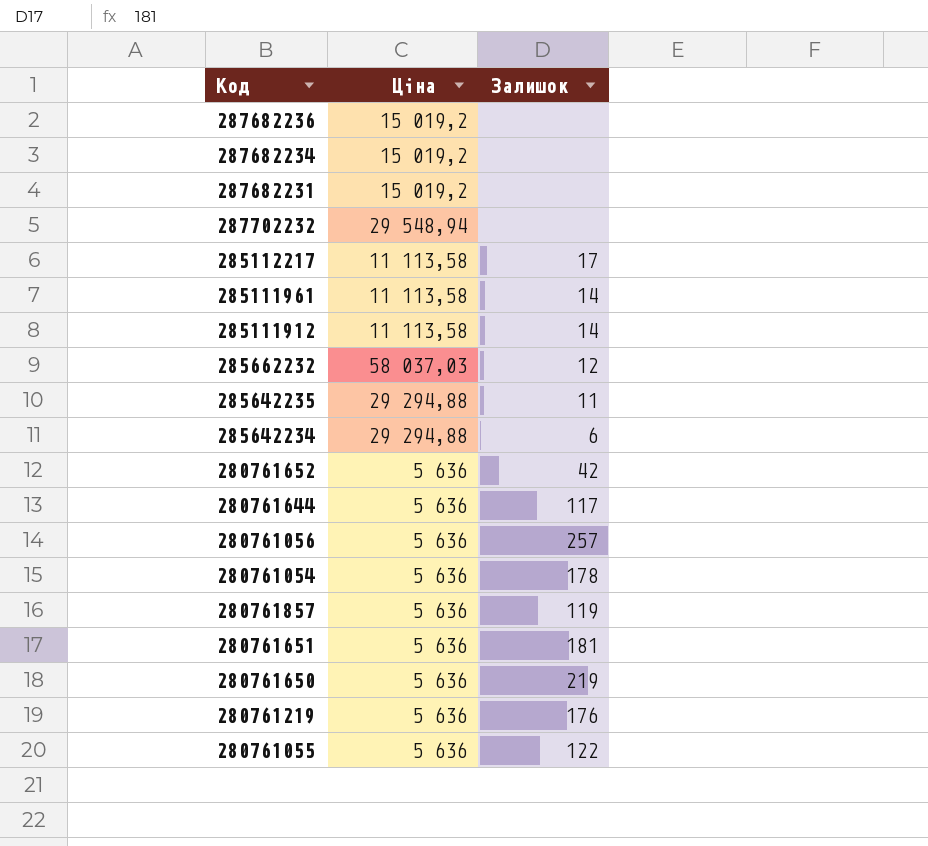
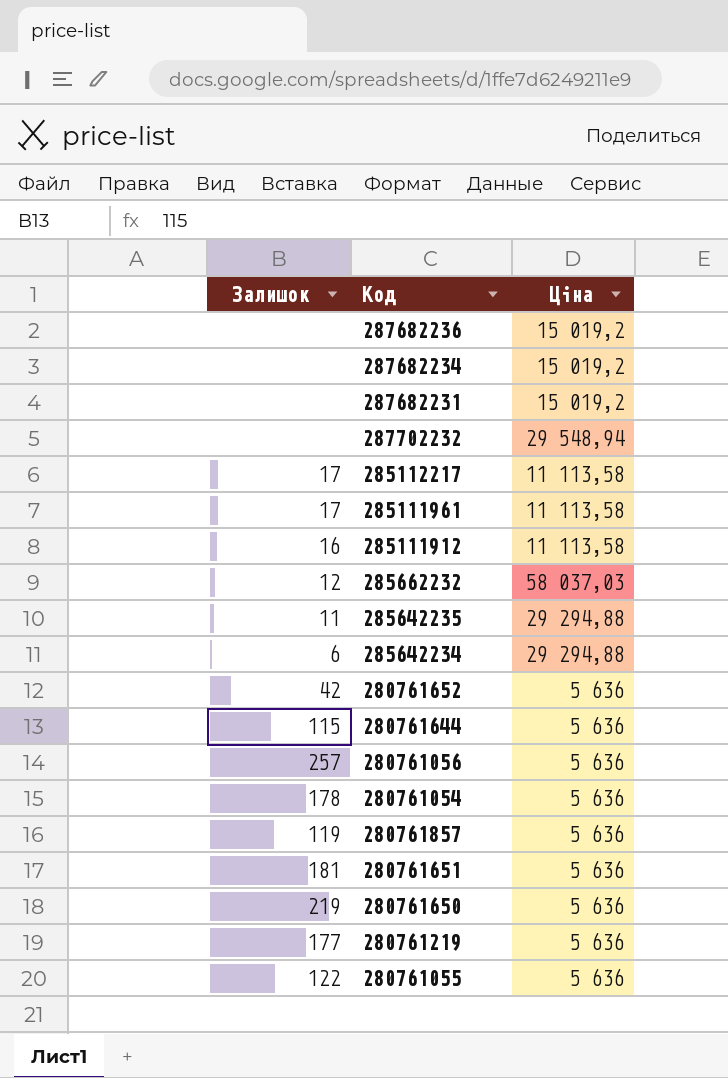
column Залишок | position: 3 -> 1
285111961 | Залишок: 14 -> 17
285111912 | Залишок: 14 -> 16
280761644 | Залишок: 117 -> 115
280761219 | Залишок: 176 -> 177

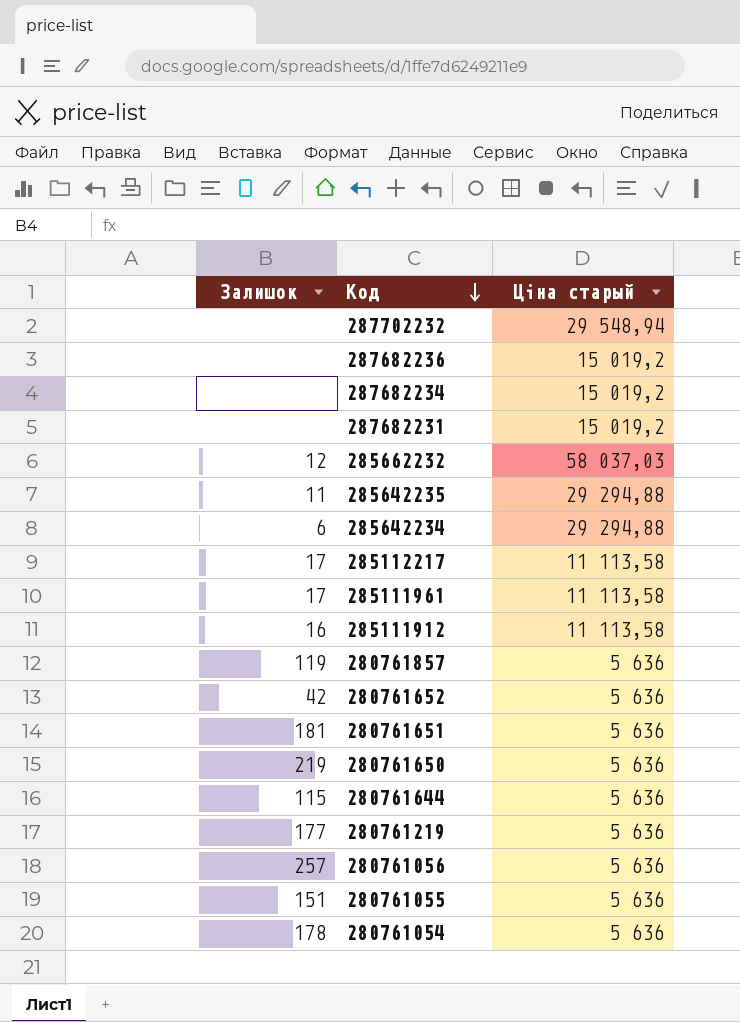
row order: none -> Код descending
column name: Ціна -> Ціна старый
280761055 | Залишок: 122 -> 151

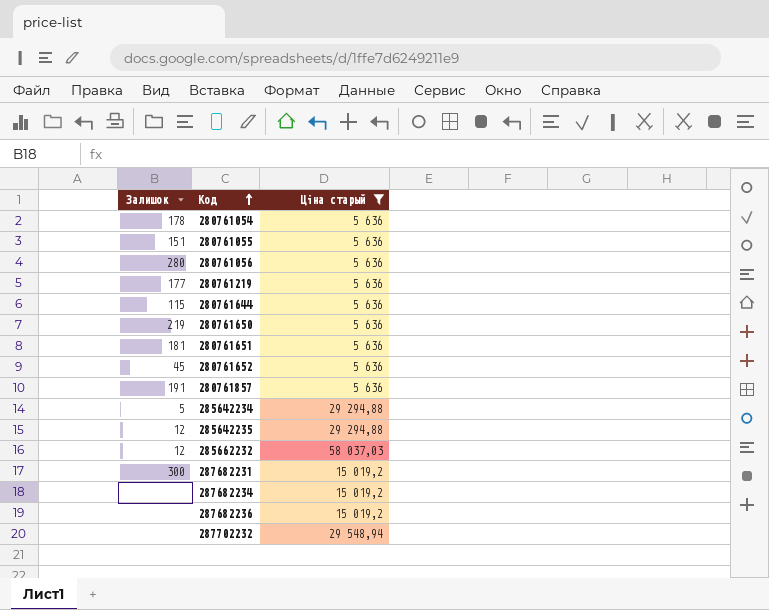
filter: none -> Ціна старый != 11 113,58
row order: Код descending -> Код ascending
280761056 | Залишок: 257 -> 280
280761652 | Залишок: 42 -> 45
280761857 | Залишок: 119 -> 191
285642234 | Залишок: 6 -> 5
285642235 | Залишок: 11 -> 12
287682231 | Залишок: none -> 300

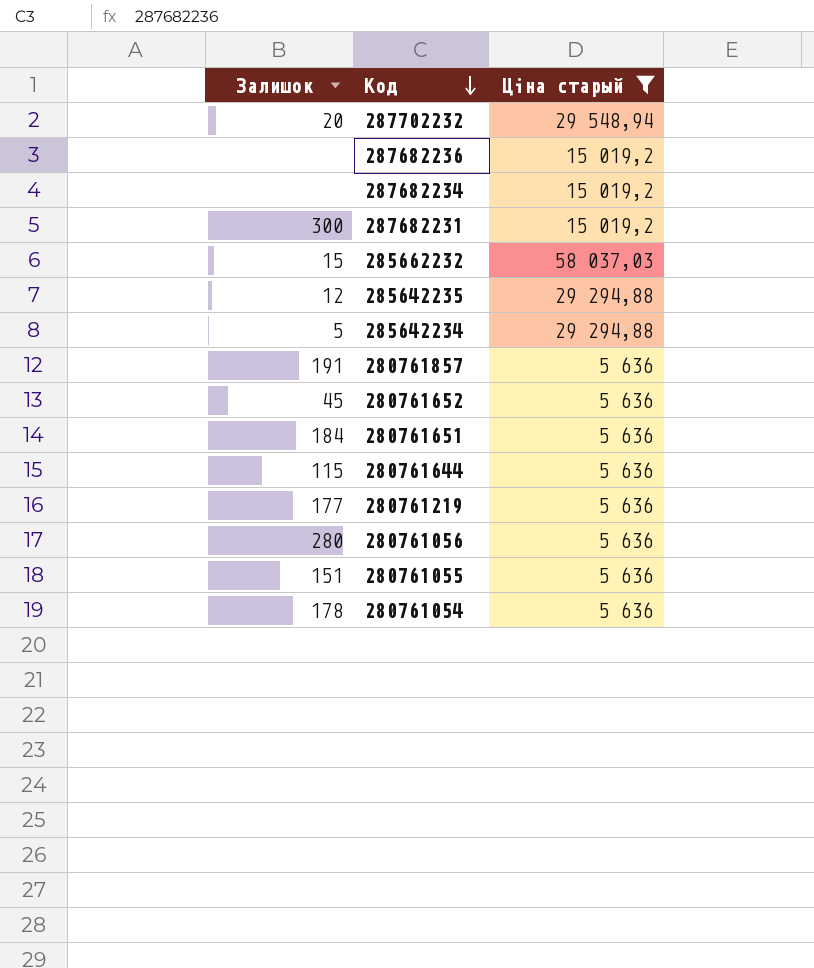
row order: Код ascending -> Код descending
row 280761650: 219 | 5 636 -> none
287702232 | Залишок: none -> 20
285662232 | Залишок: 12 -> 15
280761651 | Залишок: 181 -> 184

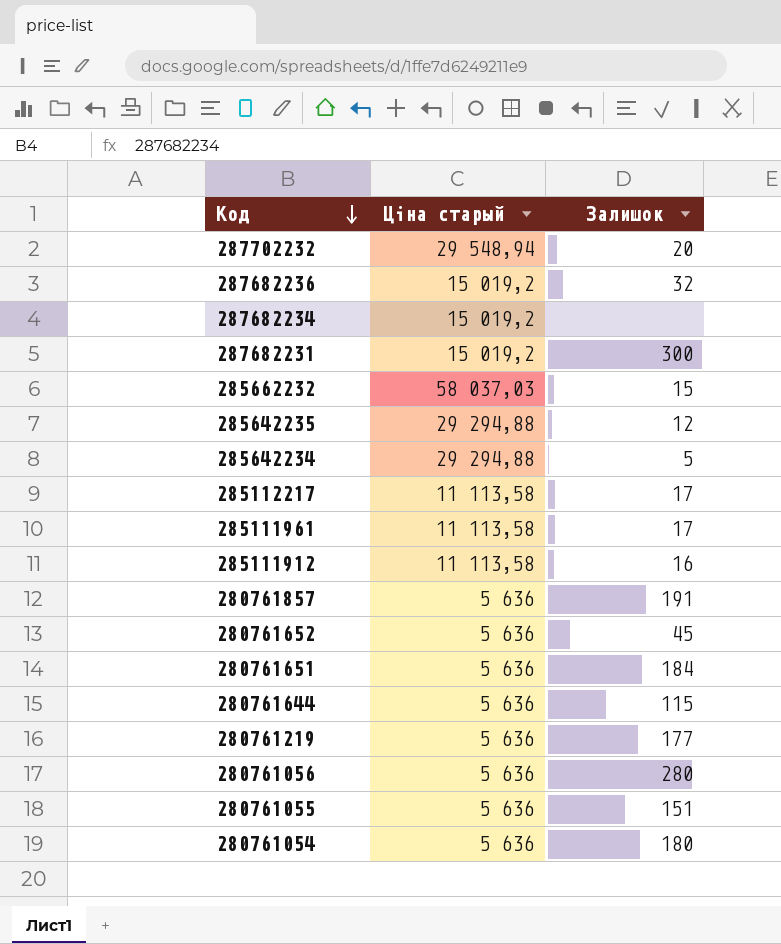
filter: Ціна старый != 11 113,58 -> none
column Залишок | position: 1 -> 3
287682236 | Залишок: none -> 32
280761054 | Залишок: 178 -> 180

